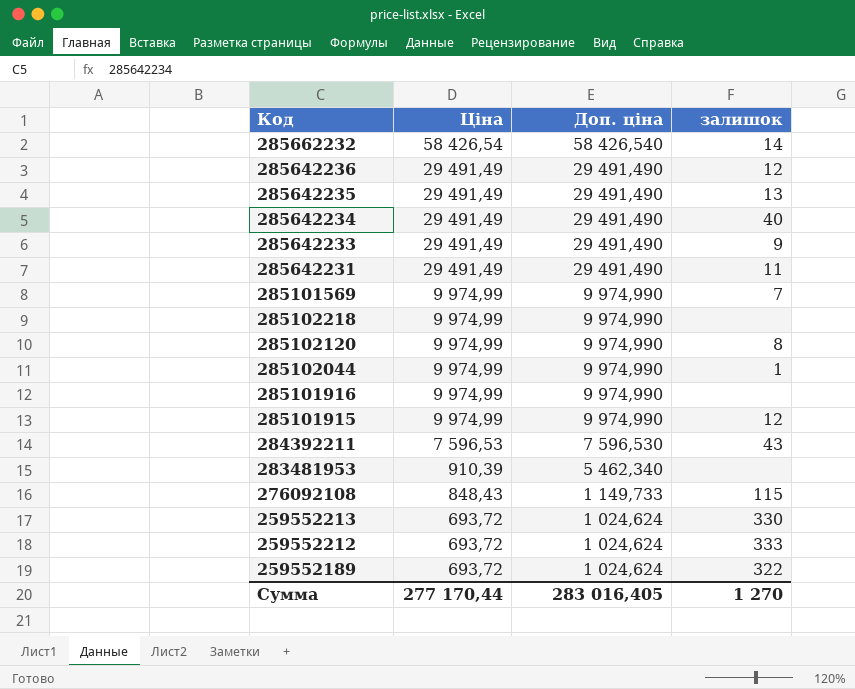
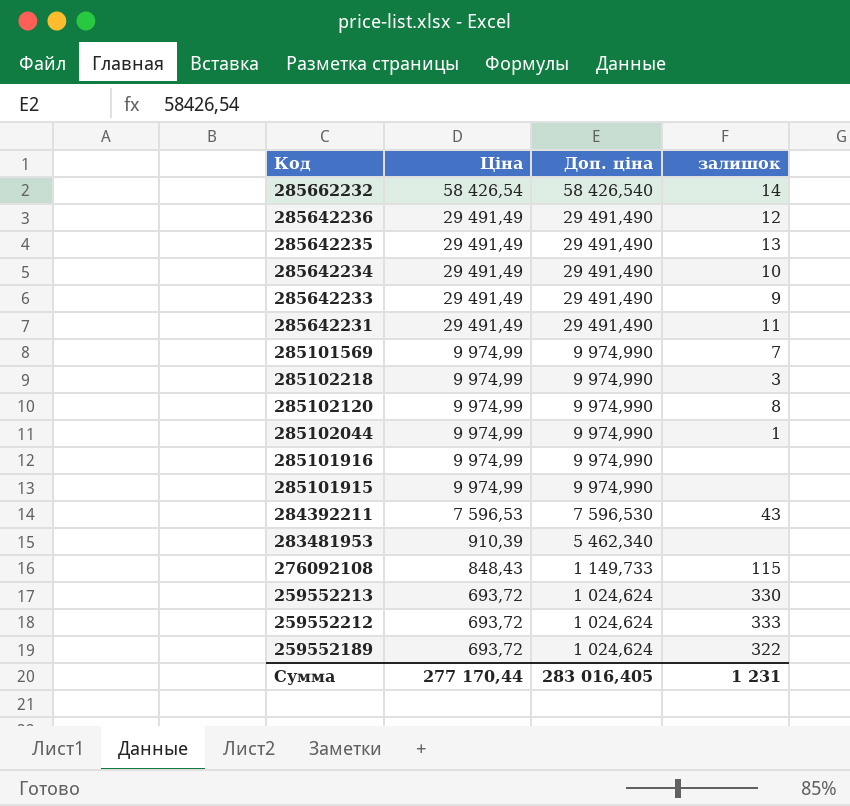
285642234 | залишок: 40 -> 10
285102218 | залишок: none -> 3
285101915 | залишок: 12 -> none
Сумма | залишок: 1 270 -> 1 231

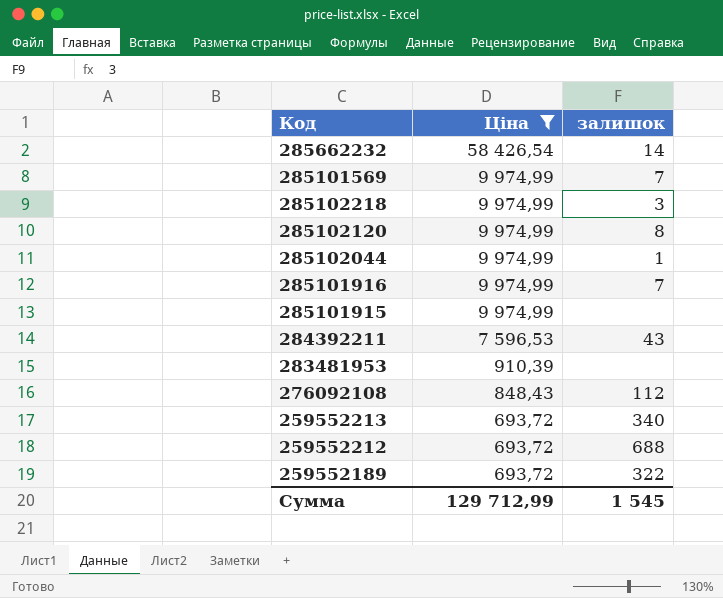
filter: none -> Ціна != 29 491,49
column Доп. ціна | position: 3 -> none
285101916 | залишок: none -> 7
276092108 | залишок: 115 -> 112
259552213 | залишок: 330 -> 340
259552212 | залишок: 333 -> 688
Сумма | Ціна: 277 170,44 -> 129 712,99
Сумма | залишок: 1 231 -> 1 545

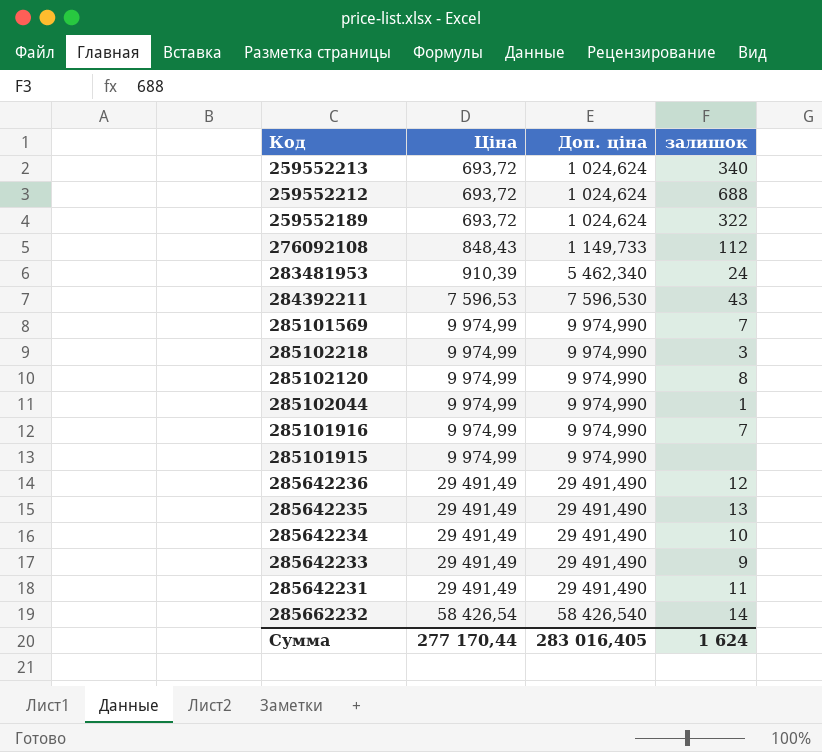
filter: Ціна != 29 491,49 -> none
row order: Ціна descending -> Ціна ascending
column Доп. ціна | position: none -> 3
283481953 | залишок: none -> 24
Сумма | Ціна: 129 712,99 -> 277 170,44
Сумма | залишок: 1 545 -> 1 624

